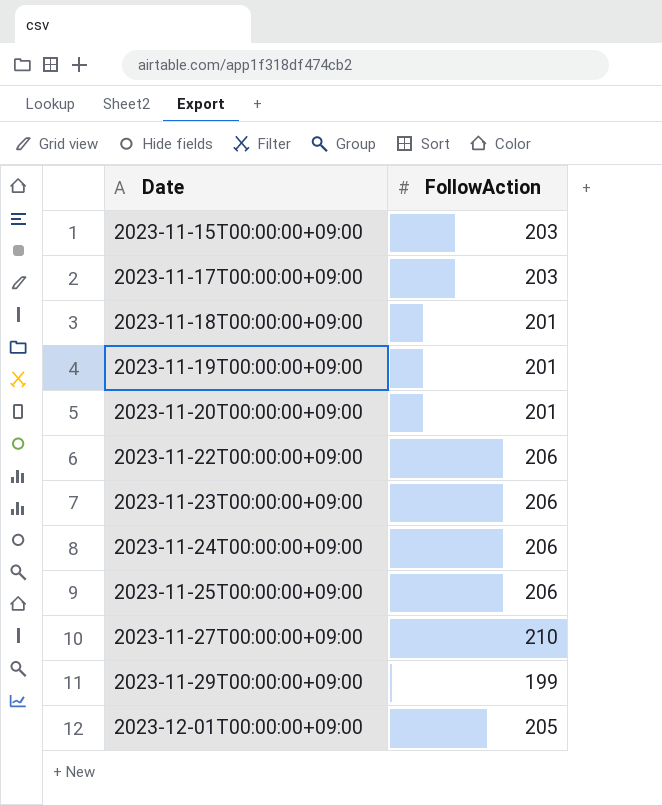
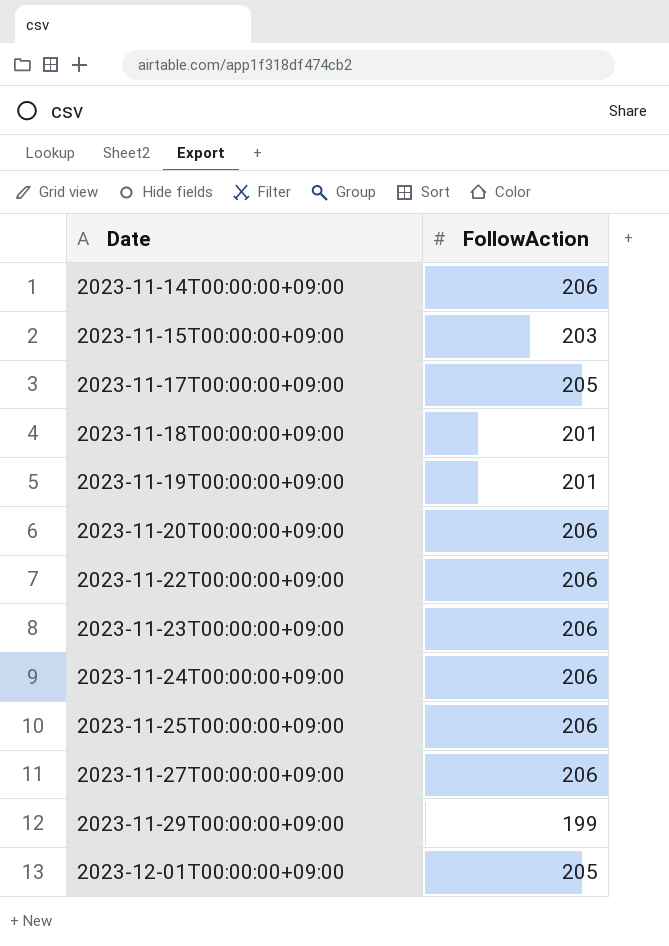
row 2023-11-14T00:00:00+09:00: none -> 206
2023-11-17T00:00:00+09:00 | FollowAction: 203 -> 205
2023-11-20T00:00:00+09:00 | FollowAction: 201 -> 206
2023-11-27T00:00:00+09:00 | FollowAction: 210 -> 206

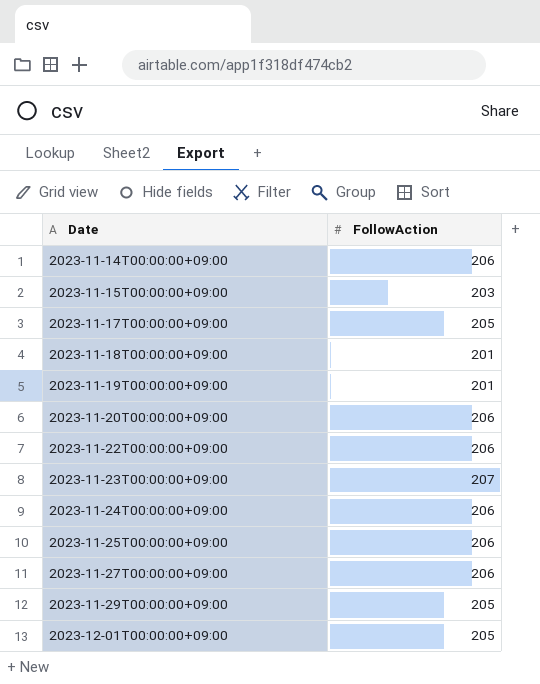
2023-11-23T00:00:00+09:00 | FollowAction: 206 -> 207
2023-11-29T00:00:00+09:00 | FollowAction: 199 -> 205

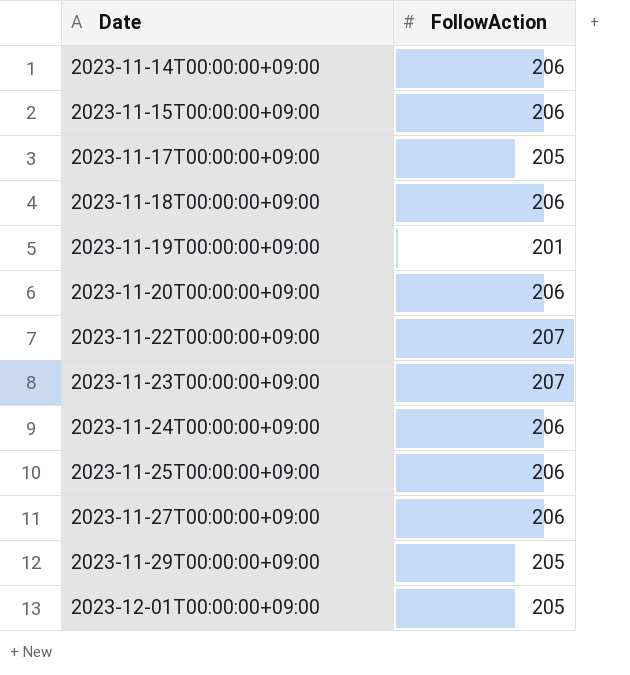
2023-11-15T00:00:00+09:00 | FollowAction: 203 -> 206
2023-11-18T00:00:00+09:00 | FollowAction: 201 -> 206
2023-11-22T00:00:00+09:00 | FollowAction: 206 -> 207

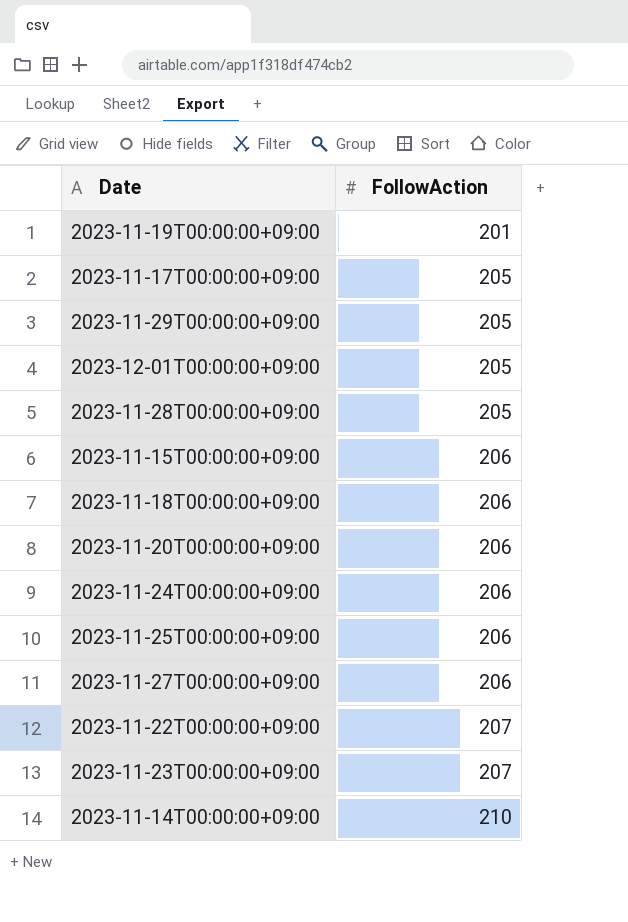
row order: Date ascending -> FollowAction ascending
row 2023-11-28T00:00:00+09:00: none -> 205
2023-11-14T00:00:00+09:00 | FollowAction: 206 -> 210

